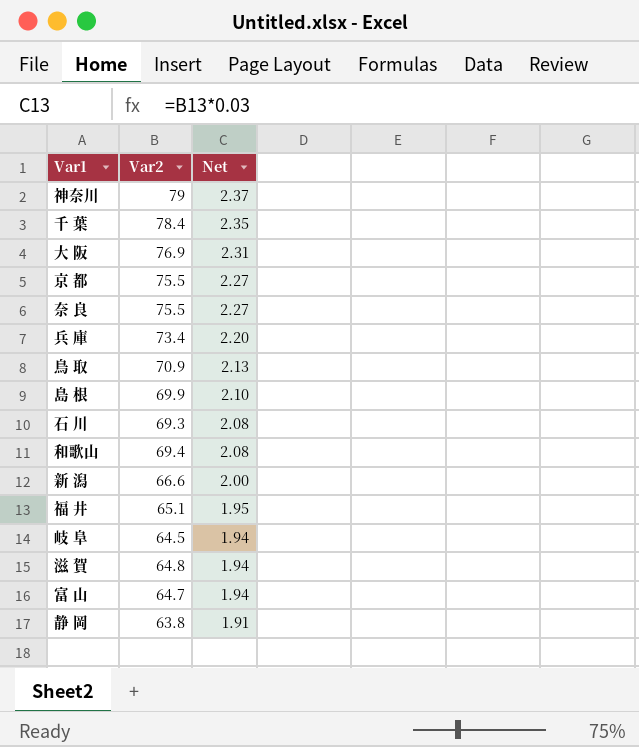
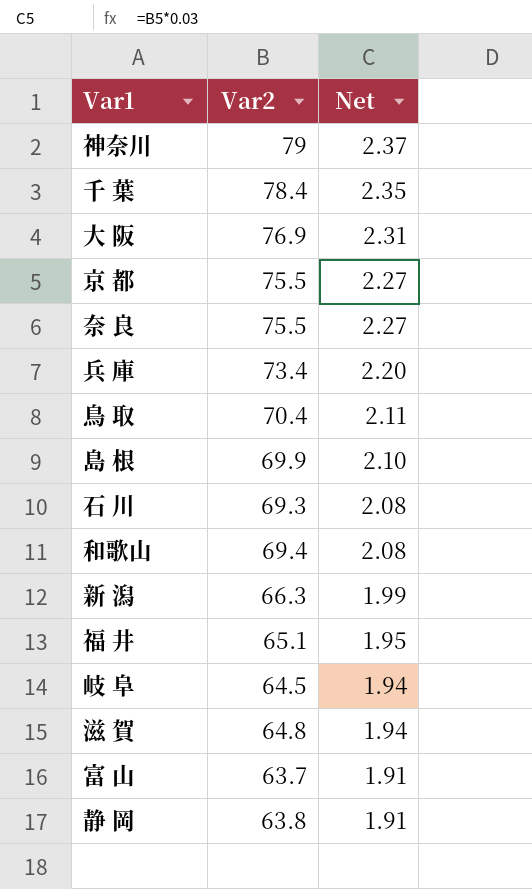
鳥 取 | Var2: 70.9 -> 70.4
鳥 取 | Net: 2.13 -> 2.11
新 潟 | Var2: 66.6 -> 66.3
新 潟 | Net: 2.00 -> 1.99
富 山 | Var2: 64.7 -> 63.7
富 山 | Net: 1.94 -> 1.91

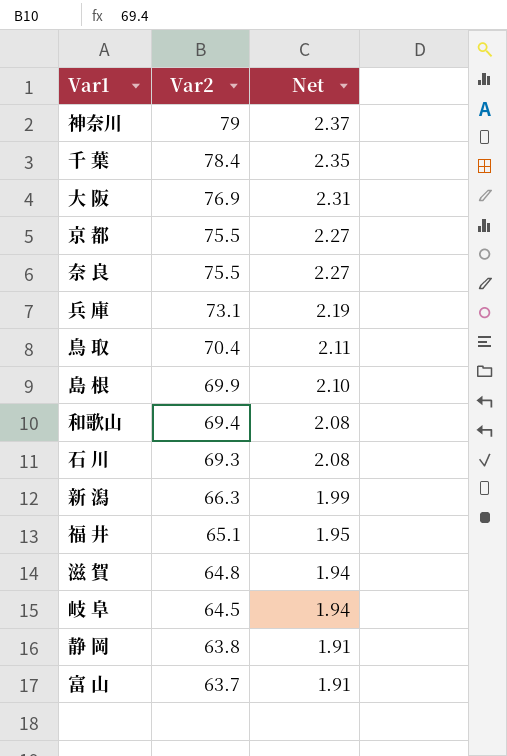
row order: Net descending -> Var2 descending
兵 庫 | Var2: 73.4 -> 73.1
兵 庫 | Net: 2.20 -> 2.19

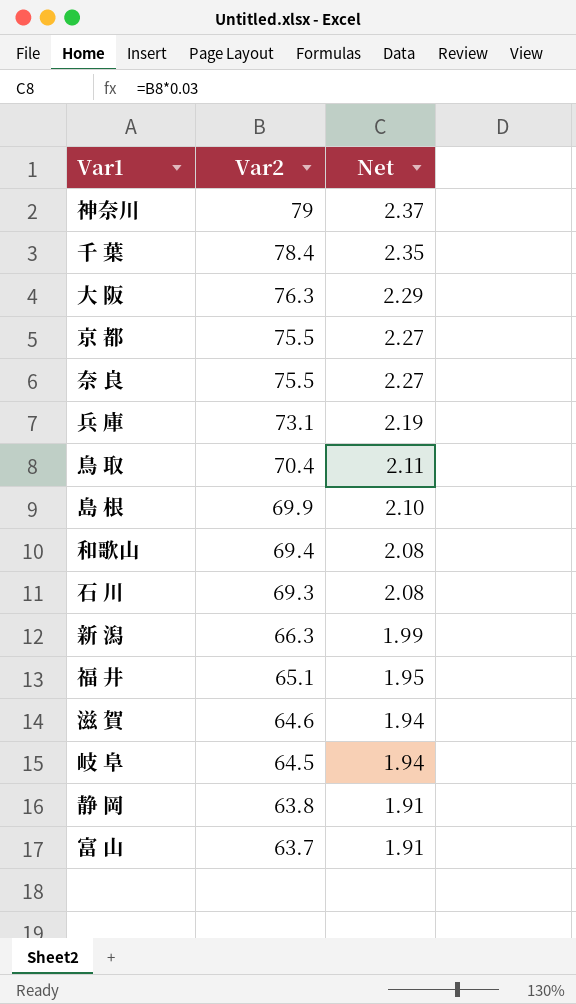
大 阪 | Var2: 76.9 -> 76.3
大 阪 | Net: 2.31 -> 2.29
滋 賀 | Var2: 64.8 -> 64.6

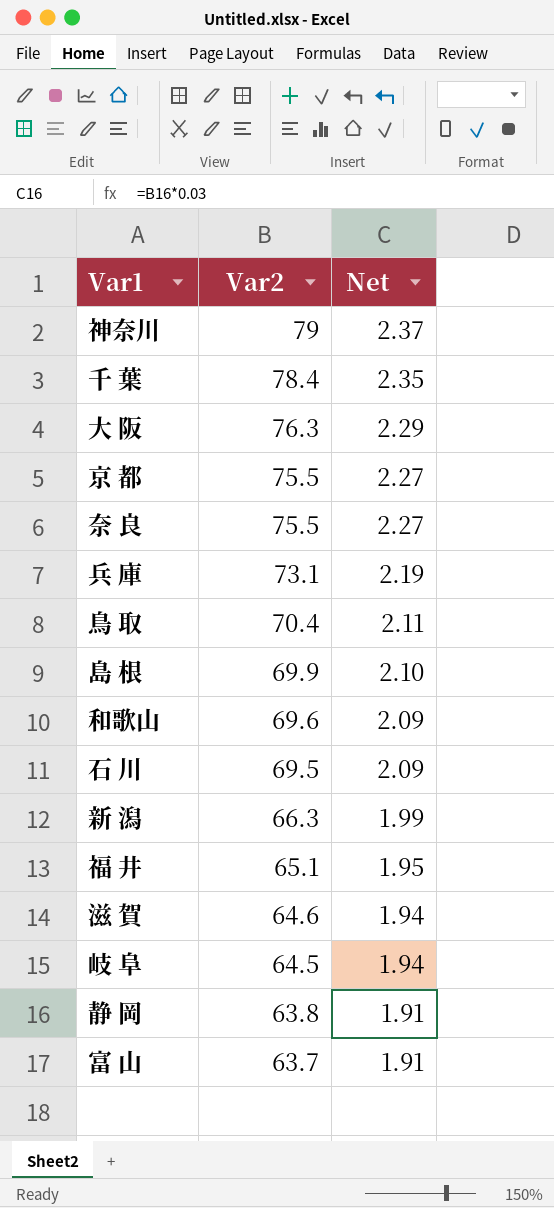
和歌山 | Var2: 69.4 -> 69.6
和歌山 | Net: 2.08 -> 2.09
石 川 | Var2: 69.3 -> 69.5
石 川 | Net: 2.08 -> 2.09

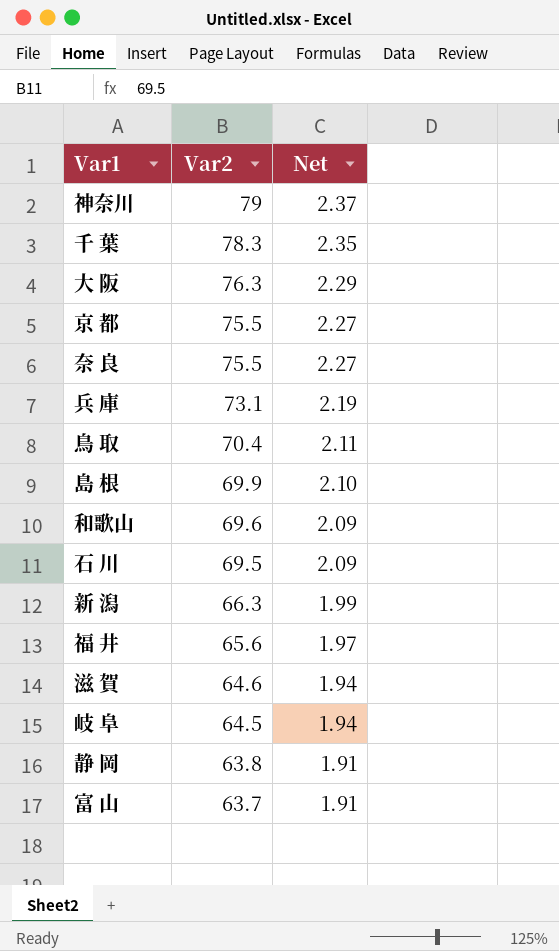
千 葉 | Var2: 78.4 -> 78.3
福 井 | Var2: 65.1 -> 65.6
福 井 | Net: 1.95 -> 1.97

